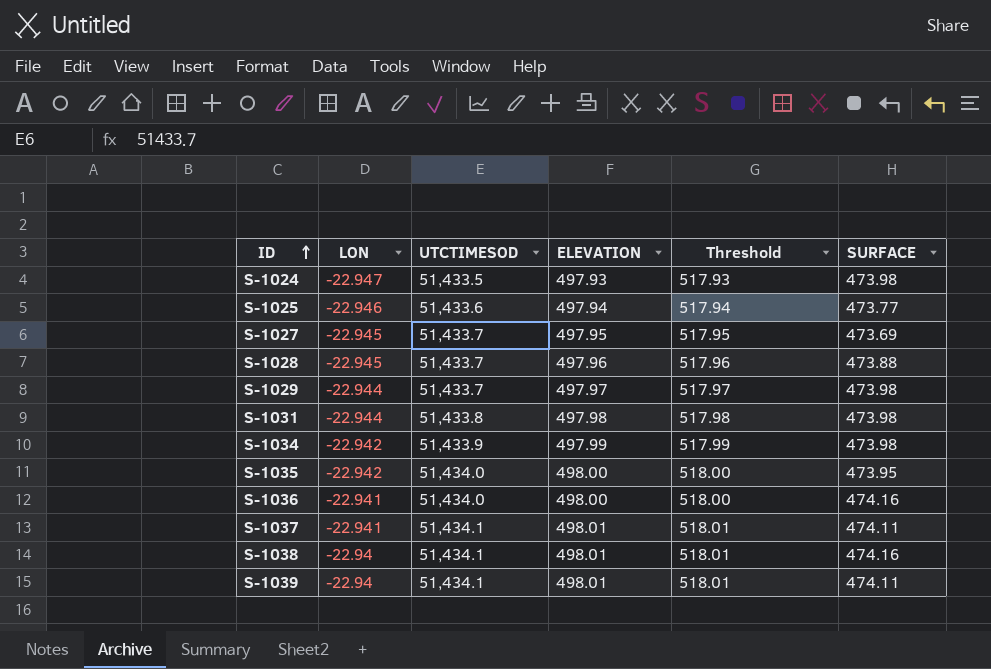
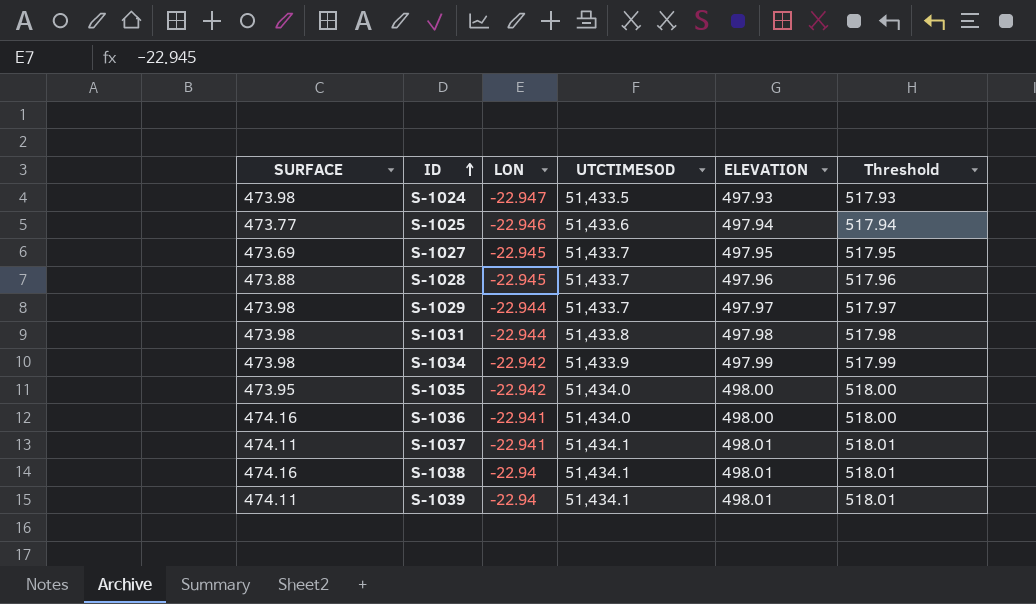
column SURFACE | position: 6 -> 1

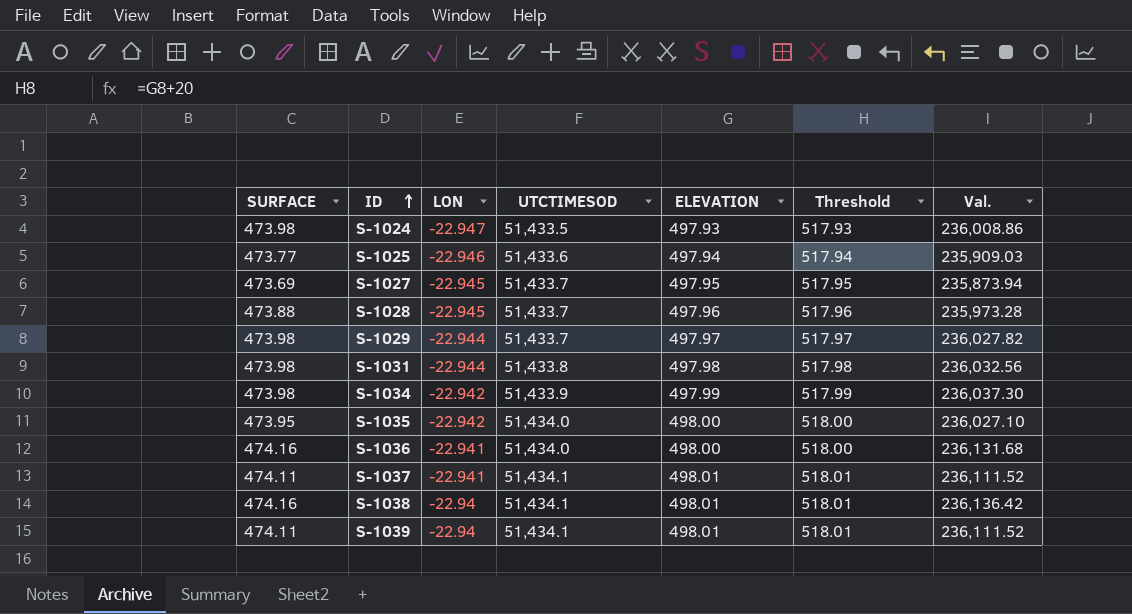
column Val. | formula: none -> [SURFACE] * [ELEVATION]

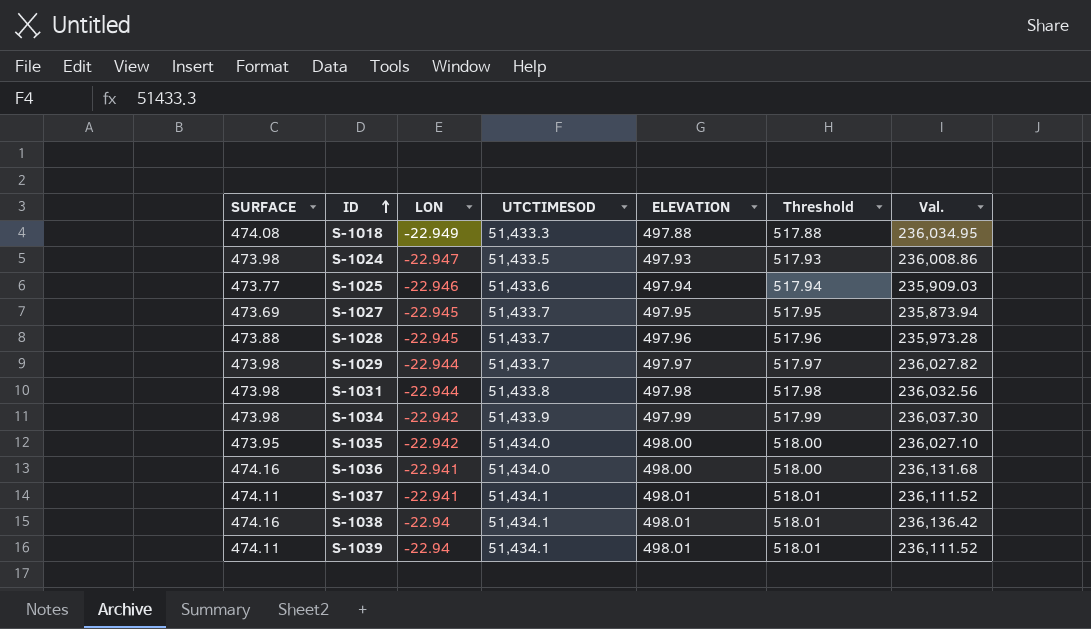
row S-1018: none -> 474.08 | -22.949 | 51,433.3 | 497.88 | 517.88 | 236,034.95

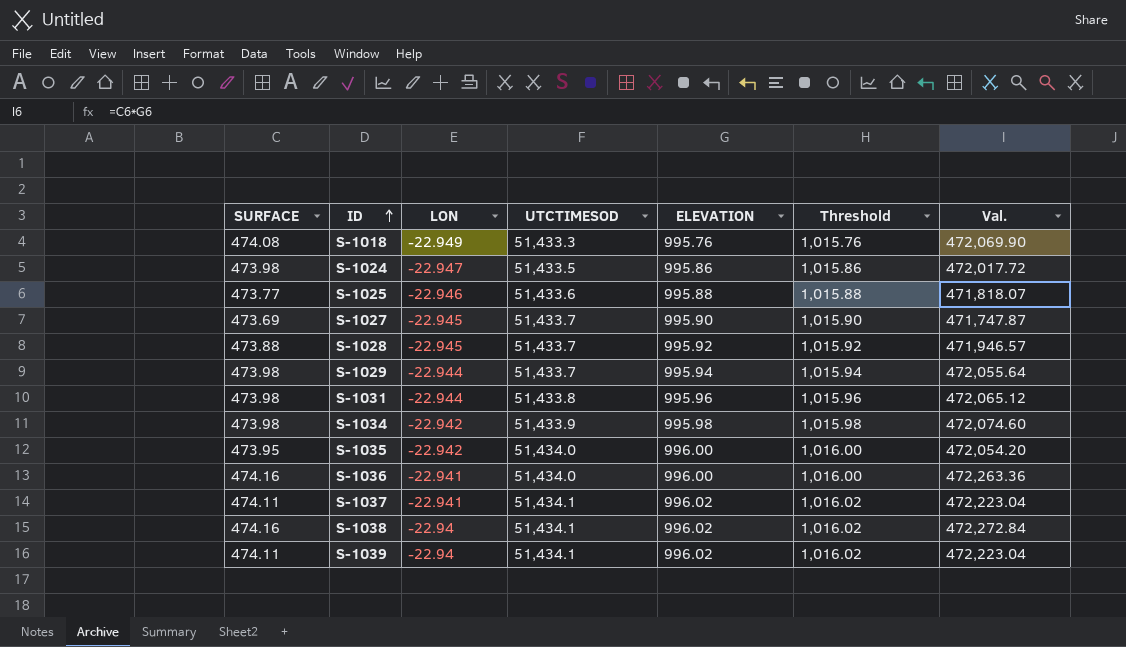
S-1018 | ELEVATION: 497.88 -> 995.76
S-1018 | Threshold: 517.88 -> 1,015.76
S-1018 | Val.: 236,034.95 -> 472,069.90
S-1024 | ELEVATION: 497.93 -> 995.86
S-1024 | Threshold: 517.93 -> 1,015.86
S-1024 | Val.: 236,008.86 -> 472,017.72
S-1025 | ELEVATION: 497.94 -> 995.88
S-1025 | Threshold: 517.94 -> 1,015.88
S-1025 | Val.: 235,909.03 -> 471,818.07
S-1027 | ELEVATION: 497.95 -> 995.90
S-1027 | Threshold: 517.95 -> 1,015.90
S-1027 | Val.: 235,873.94 -> 471,747.87
S-1028 | ELEVATION: 497.96 -> 995.92
S-1028 | Threshold: 517.96 -> 1,015.92
S-1028 | Val.: 235,973.28 -> 471,946.57
S-1029 | ELEVATION: 497.97 -> 995.94
S-1029 | Threshold: 517.97 -> 1,015.94
S-1029 | Val.: 236,027.82 -> 472,055.64
S-1031 | ELEVATION: 497.98 -> 995.96
S-1031 | Threshold: 517.98 -> 1,015.96
S-1031 | Val.: 236,032.56 -> 472,065.12
S-1034 | ELEVATION: 497.99 -> 995.98
S-1034 | Threshold: 517.99 -> 1,015.98
S-1034 | Val.: 236,037.30 -> 472,074.60
S-1035 | ELEVATION: 498.00 -> 996.00
S-1035 | Threshold: 518.00 -> 1,016.00
S-1035 | Val.: 236,027.10 -> 472,054.20
S-1036 | ELEVATION: 498.00 -> 996.00
S-1036 | Threshold: 518.00 -> 1,016.00
S-1036 | Val.: 236,131.68 -> 472,263.36
S-1037 | ELEVATION: 498.01 -> 996.02
S-1037 | Threshold: 518.01 -> 1,016.02
S-1037 | Val.: 236,111.52 -> 472,223.04
S-1038 | ELEVATION: 498.01 -> 996.02
S-1038 | Threshold: 518.01 -> 1,016.02
S-1038 | Val.: 236,136.42 -> 472,272.84
S-1039 | ELEVATION: 498.01 -> 996.02
S-1039 | Threshold: 518.01 -> 1,016.02
S-1039 | Val.: 236,111.52 -> 472,223.04

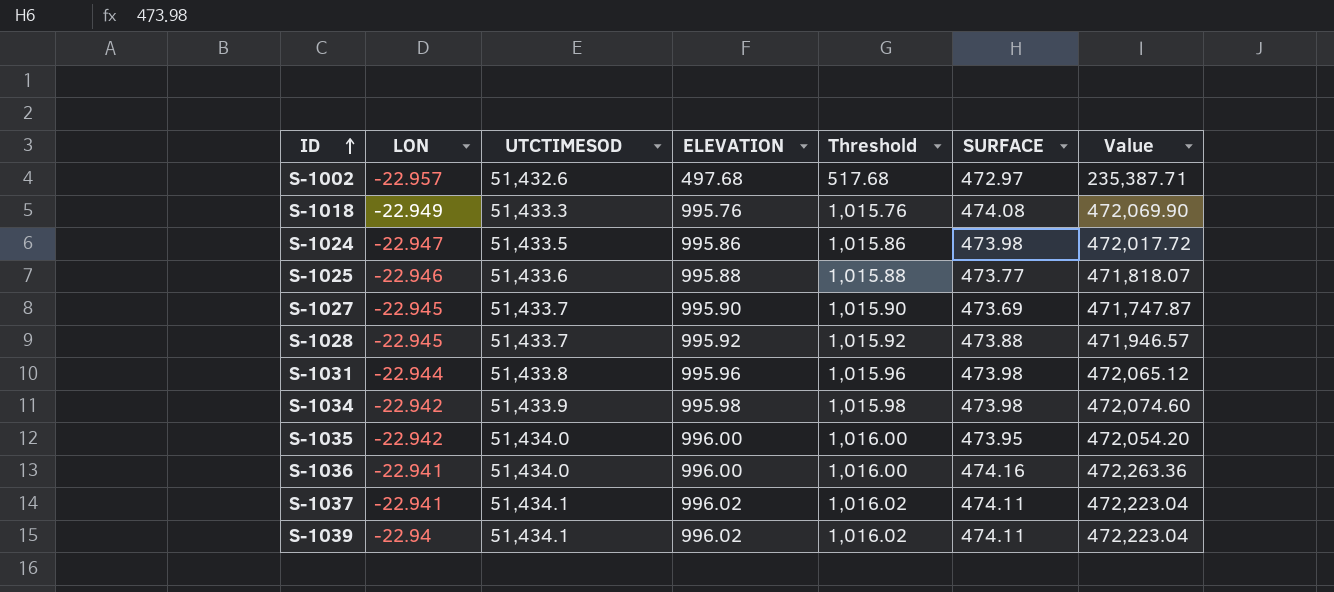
column SURFACE | position: 1 -> 6
column name: Val. -> Value
row S-1029: 473.98 | -22.944 | 51,433.7 | 995.94 | 1,015.94 | 472,055.64 -> none
row S-1038: 474.16 | -22.94 | 51,434.1 | 996.02 | 1,016.02 | 472,272.84 -> none
row S-1002: none -> -22.957 | 51,432.6 | 497.68 | 517.68 | 472.97 | 235,387.71

